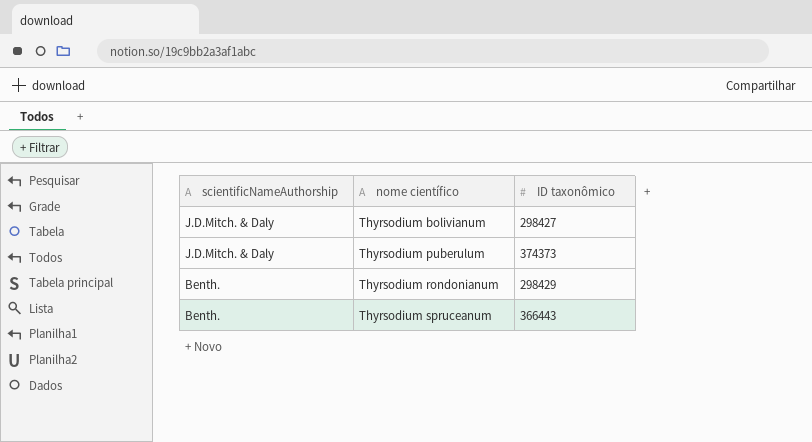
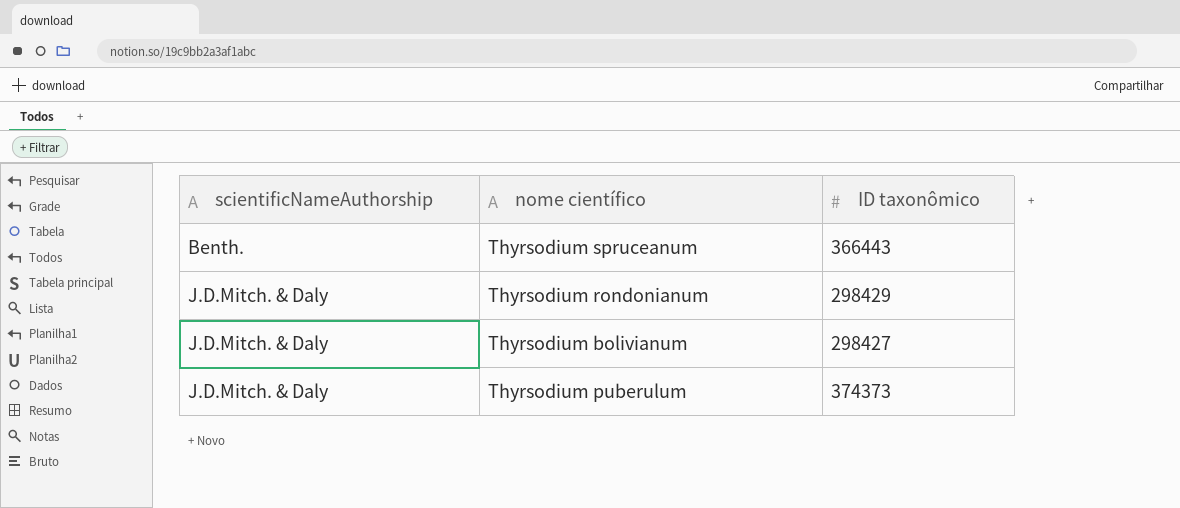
row order: scientificNameAuthorship descending -> scientificNameAuthorship ascending
Thyrsodium rondonianum | scientificNameAuthorship: Benth. -> J.D.Mitch. & Daly

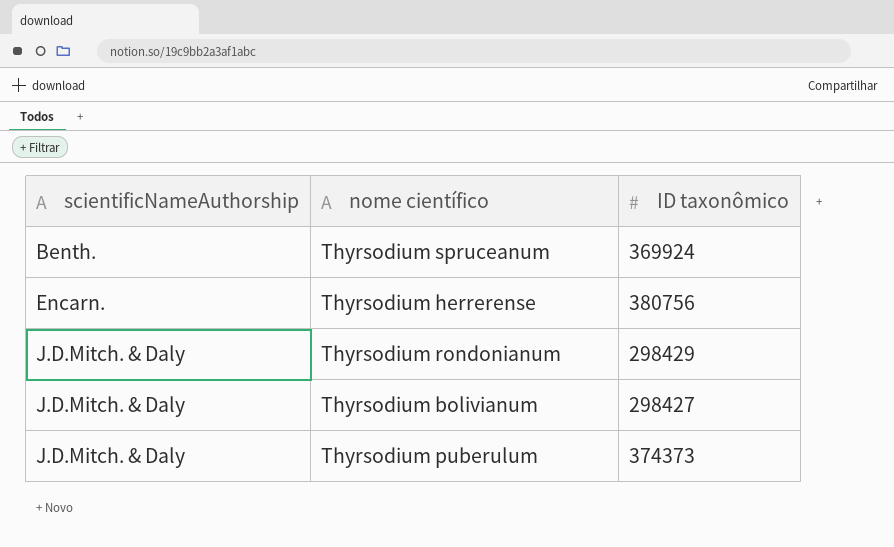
Thyrsodium spruceanum | ID taxonômico: 366443 -> 369924
row Thyrsodium herrerense: none -> Encarn. | 380756

